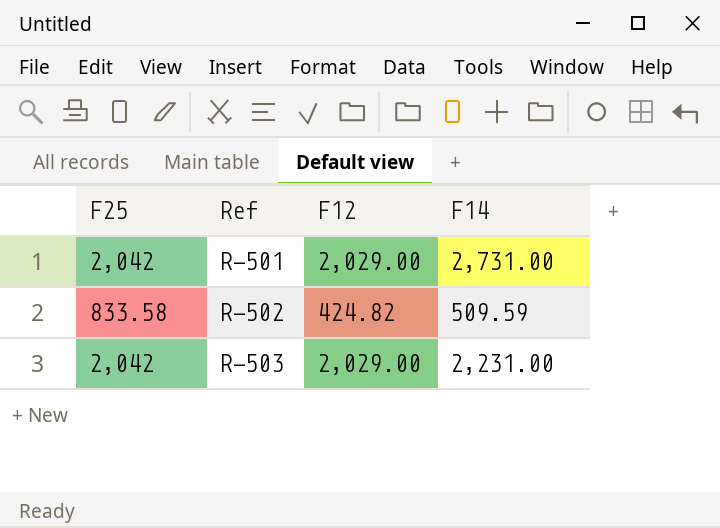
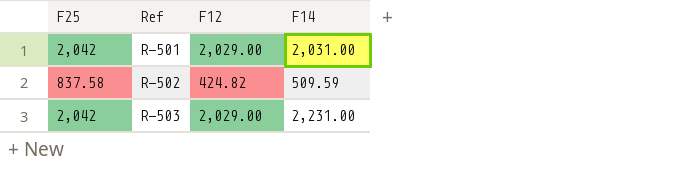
R-501 | F14: 2,731.00 -> 2,031.00
R-502 | F25: 833.58 -> 837.58

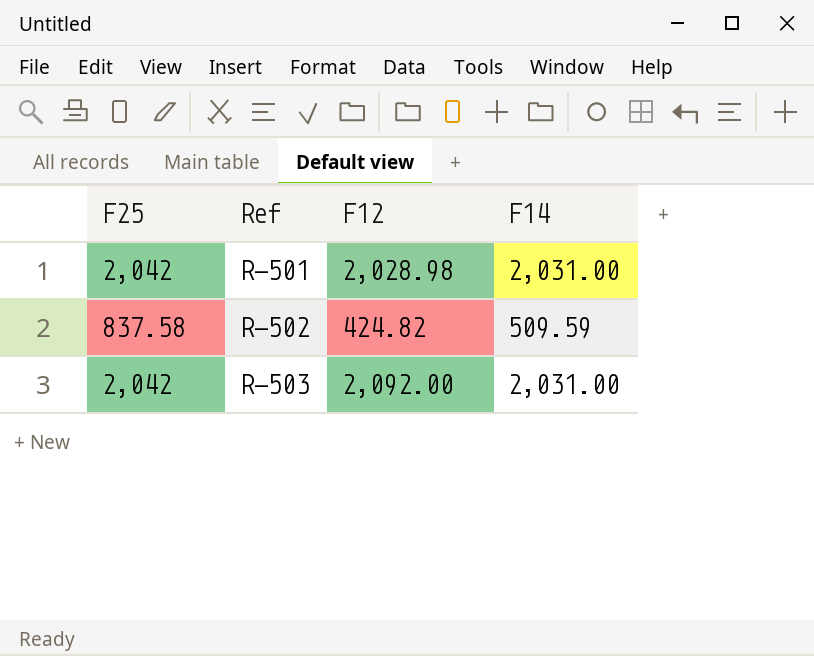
R-501 | F12: 2,029.00 -> 2,028.98
R-503 | F12: 2,029.00 -> 2,092.00
R-503 | F14: 2,231.00 -> 2,031.00

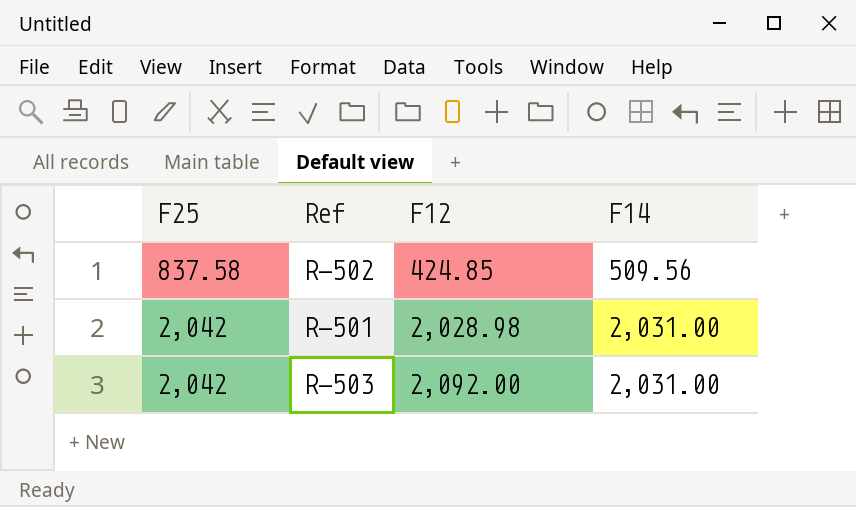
row order: Ref ascending -> F25 ascending
R-502 | F12: 424.82 -> 424.85
R-502 | F14: 509.59 -> 509.56

